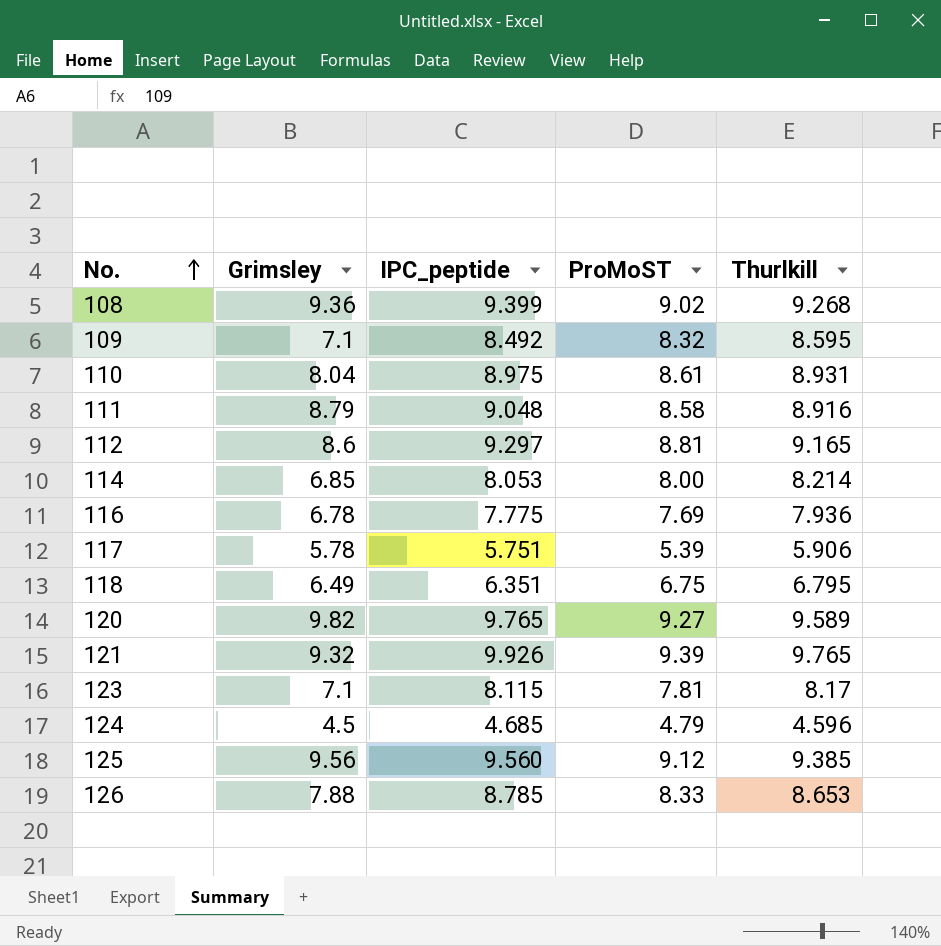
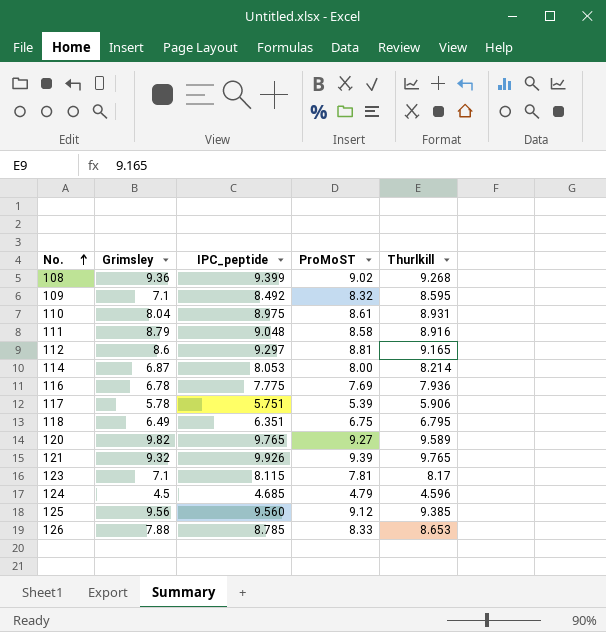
114 | Grimsley: 6.85 -> 6.87

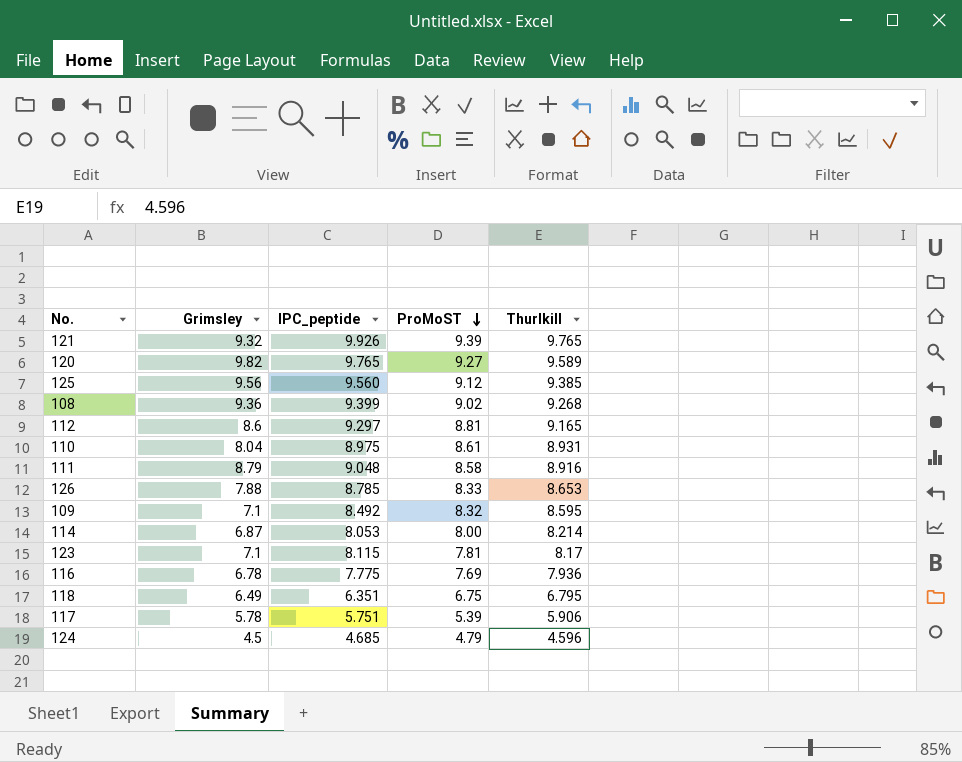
row order: No. ascending -> ProMoST descending

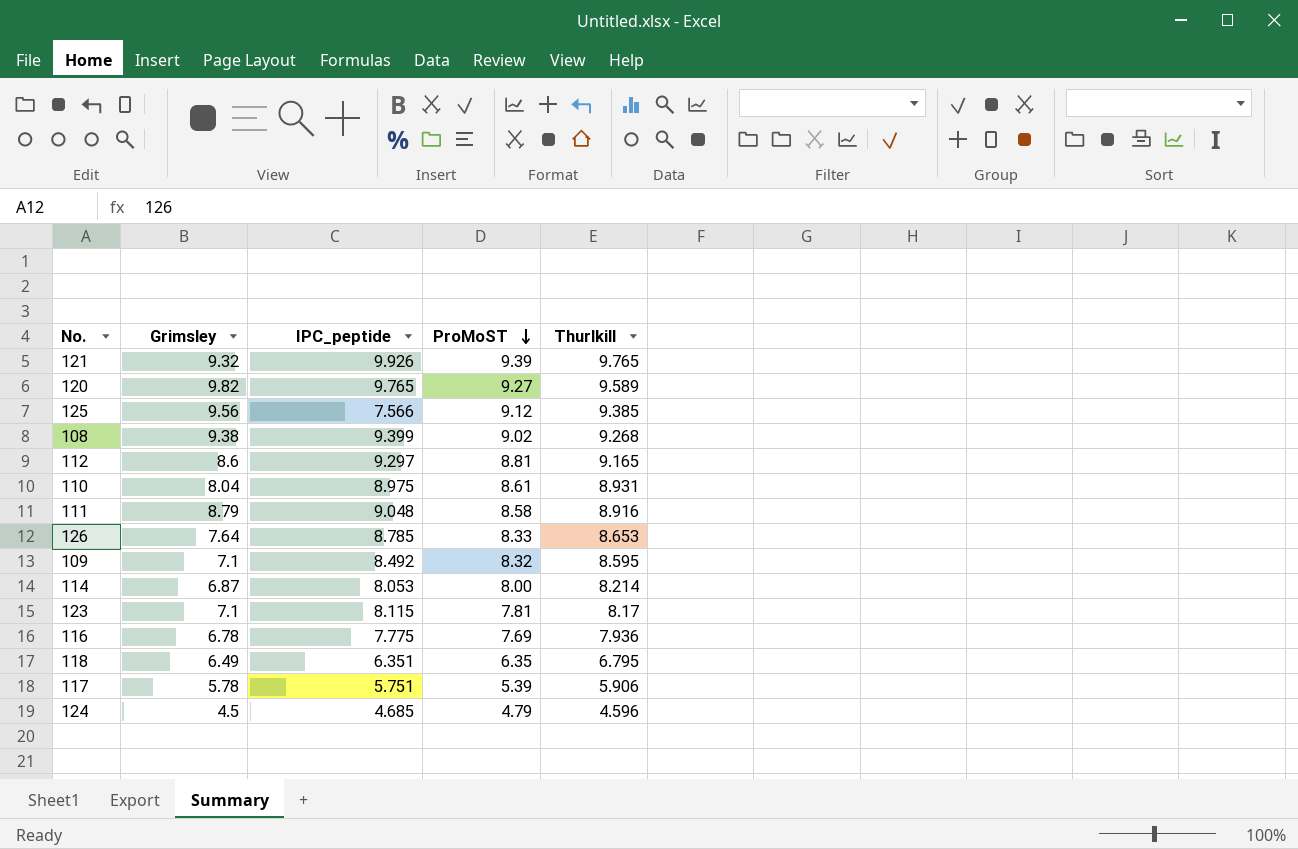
125 | IPC_peptide: 9.560 -> 7.566
108 | Grimsley: 9.36 -> 9.38
126 | Grimsley: 7.88 -> 7.64
118 | ProMoST: 6.75 -> 6.35

